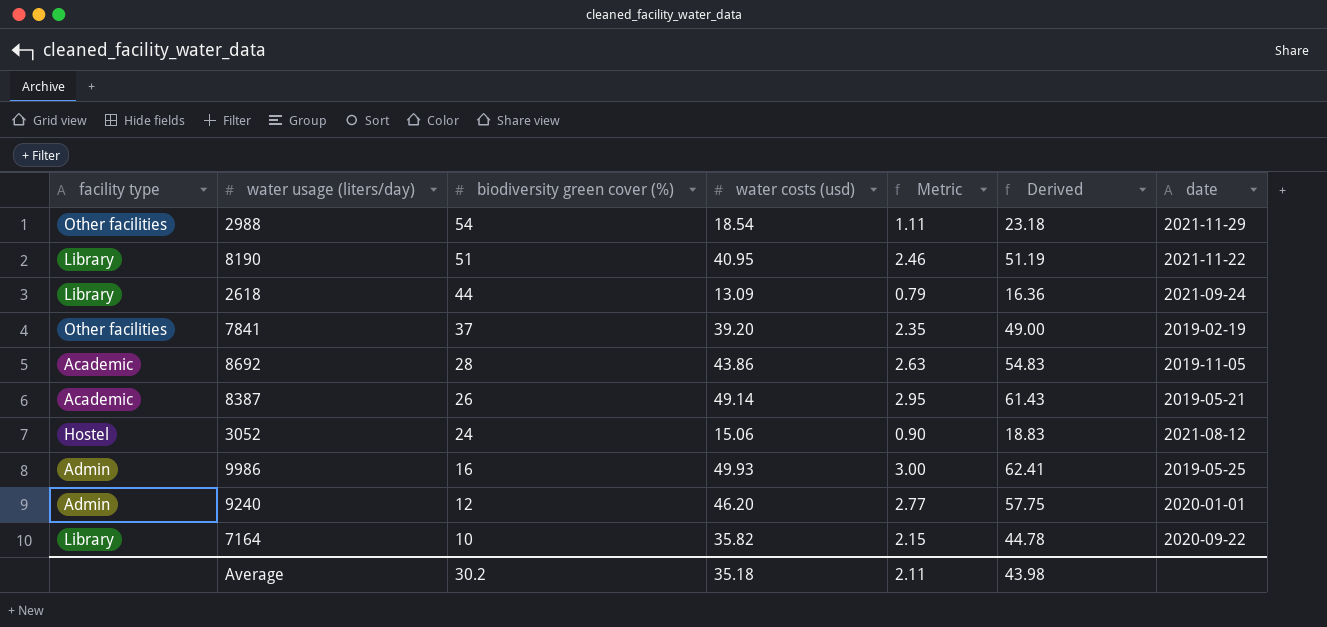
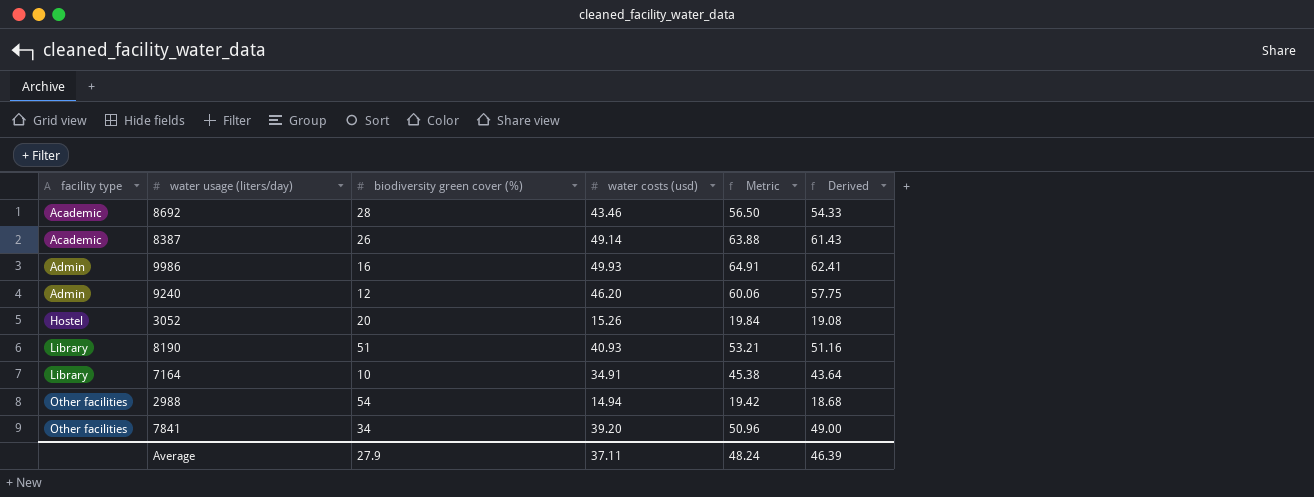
row order: biodiversity green cover (%) descending -> facility type ascending
column date | position: 7 -> none
column Metric | formula: [water costs (usd)] * 0.06 -> [water costs (usd)] * 1.3
row 2618: Library | 44 | 13.09 | 0.79 | 16.36 | 2021-09-24 -> none
8692 | water costs (usd): 43.86 -> 43.46
8692 | Derived: 54.83 -> 54.33
3052 | biodiversity green cover (%): 24 -> 20
3052 | water costs (usd): 15.06 -> 15.26
3052 | Derived: 18.83 -> 19.08
8190 | water costs (usd): 40.95 -> 40.93
8190 | Derived: 51.19 -> 51.16
7164 | water costs (usd): 35.82 -> 34.91
7164 | Derived: 44.78 -> 43.64
2988 | water costs (usd): 18.54 -> 14.94
2988 | Derived: 23.18 -> 18.68
7841 | biodiversity green cover (%): 37 -> 34
Average | biodiversity green cover (%): 30.2 -> 27.9
Average | water costs (usd): 35.18 -> 37.11
Average | Metric: 2.11 -> 48.24
Average | Derived: 43.98 -> 46.39

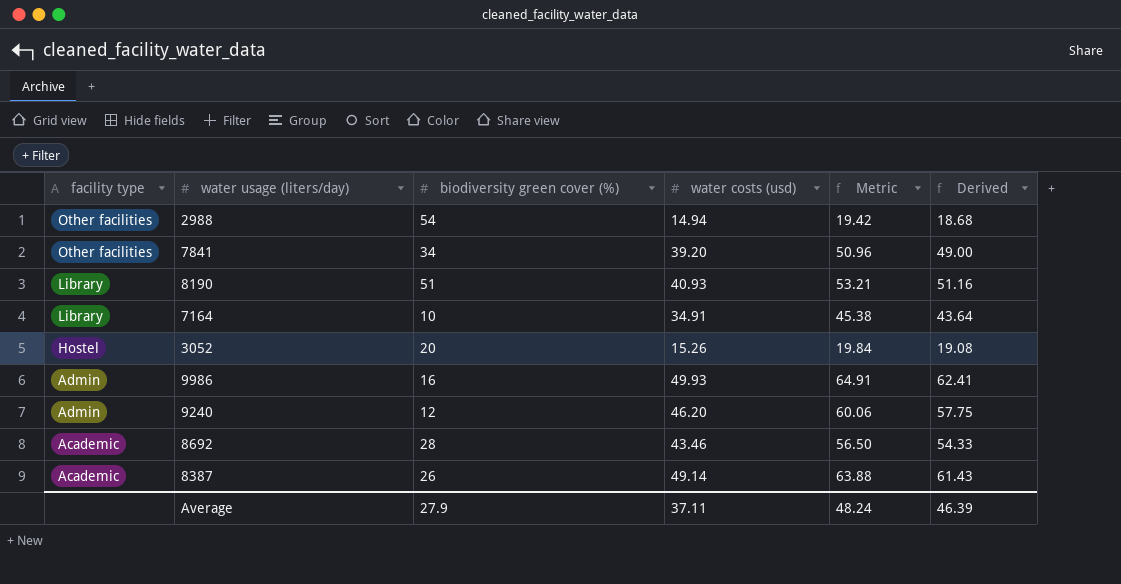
row order: facility type ascending -> facility type descending

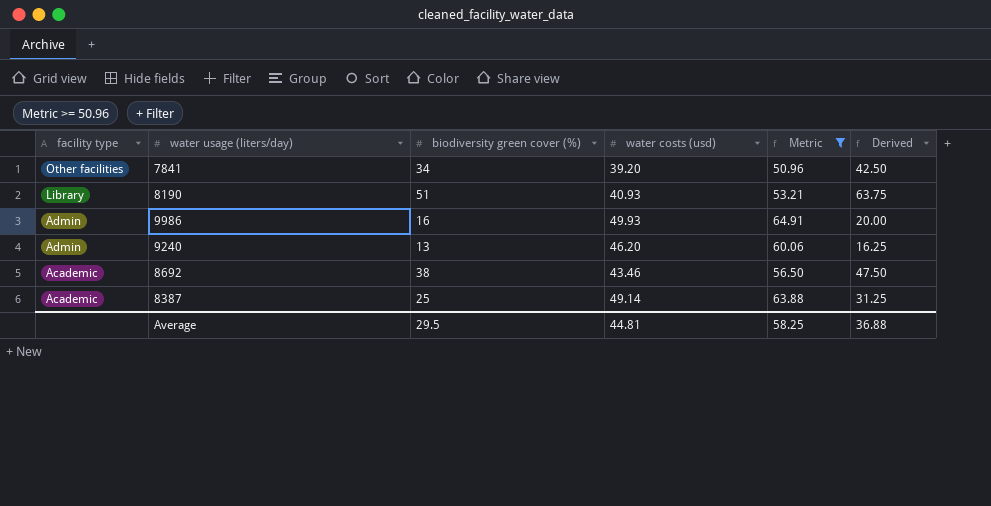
filter: none -> Metric >= 50.96
column Derived | formula: [water costs (usd)] * 1.25 -> [biodiversity green cover (%)] * 1.25
9240 | biodiversity green cover (%): 12 -> 13
8692 | biodiversity green cover (%): 28 -> 38
8387 | biodiversity green cover (%): 26 -> 25
Average | biodiversity green cover (%): 27.9 -> 29.5
Average | water costs (usd): 37.11 -> 44.81
Average | Metric: 48.24 -> 58.25
Average | Derived: 46.39 -> 36.88

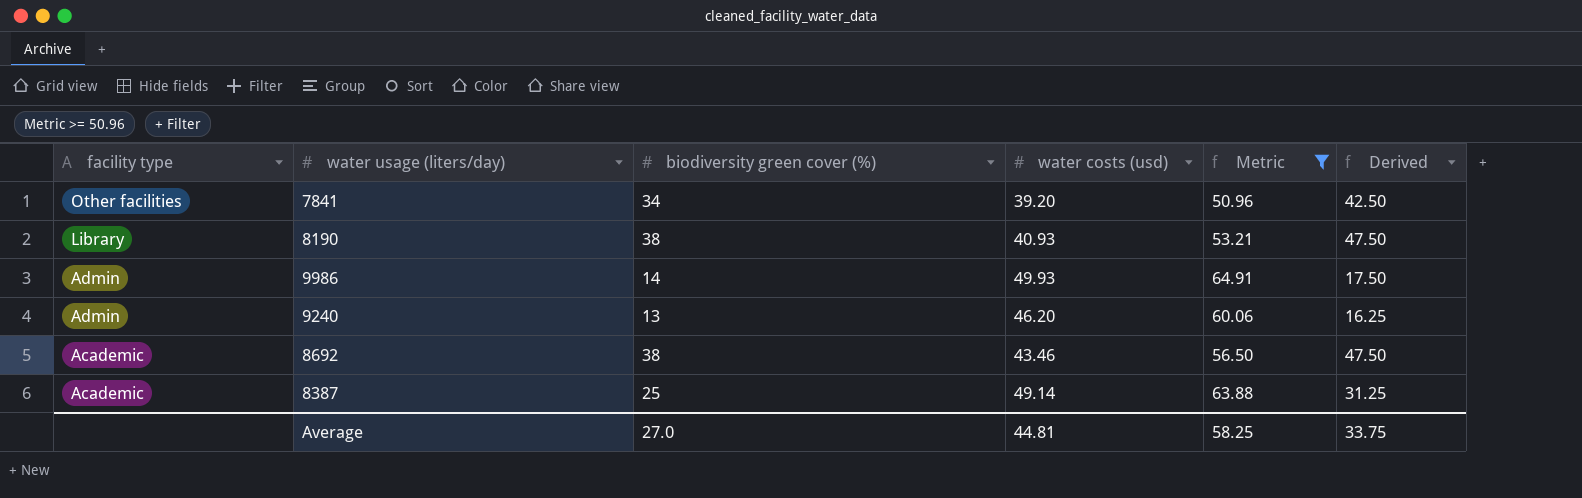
8190 | biodiversity green cover (%): 51 -> 38
8190 | Derived: 63.75 -> 47.50
9986 | biodiversity green cover (%): 16 -> 14
9986 | Derived: 20.00 -> 17.50
Average | biodiversity green cover (%): 29.5 -> 27.0
Average | Derived: 36.88 -> 33.75

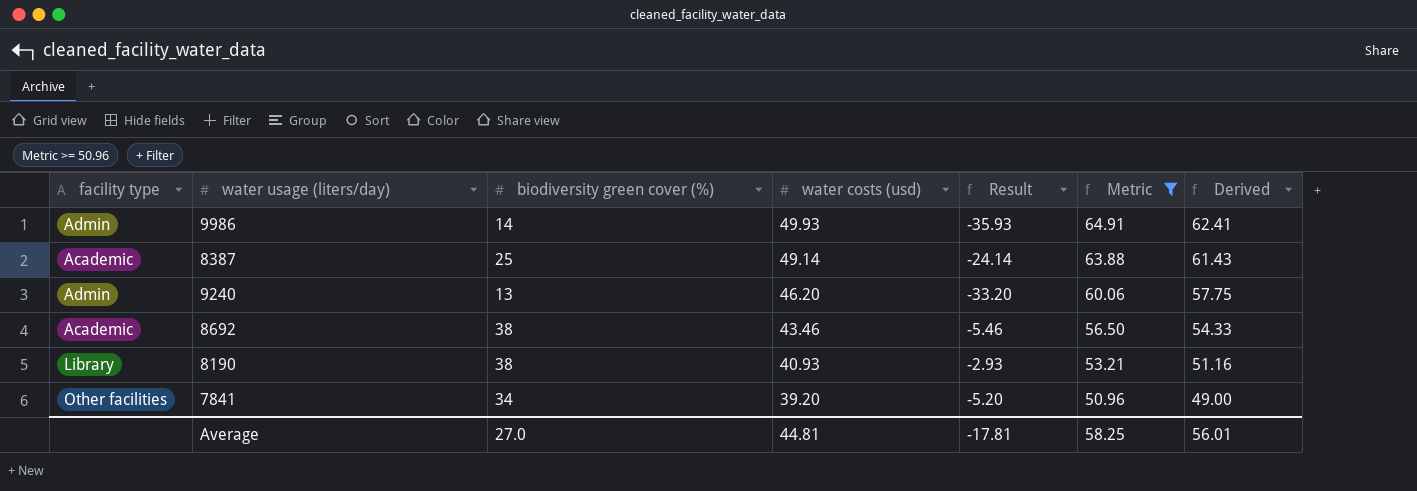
row order: facility type descending -> water costs (usd) descending
column Result | formula: none -> [biodiversity green cover (%)] - [water costs (usd)]
column Derived | formula: [biodiversity green cover (%)] * 1.25 -> [water costs (usd)] * 1.25
Average | Derived: 33.75 -> 56.01

